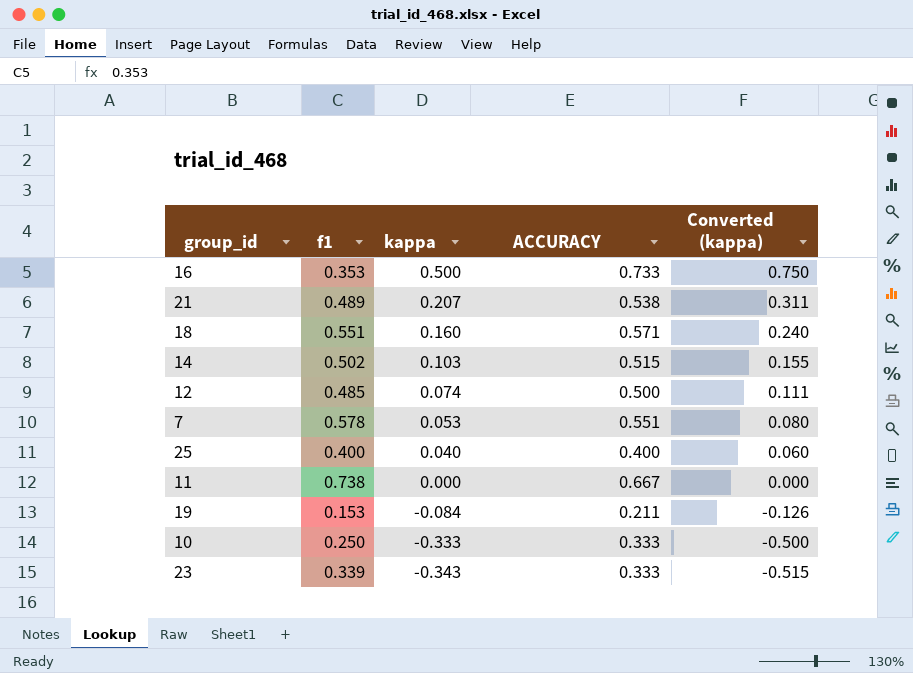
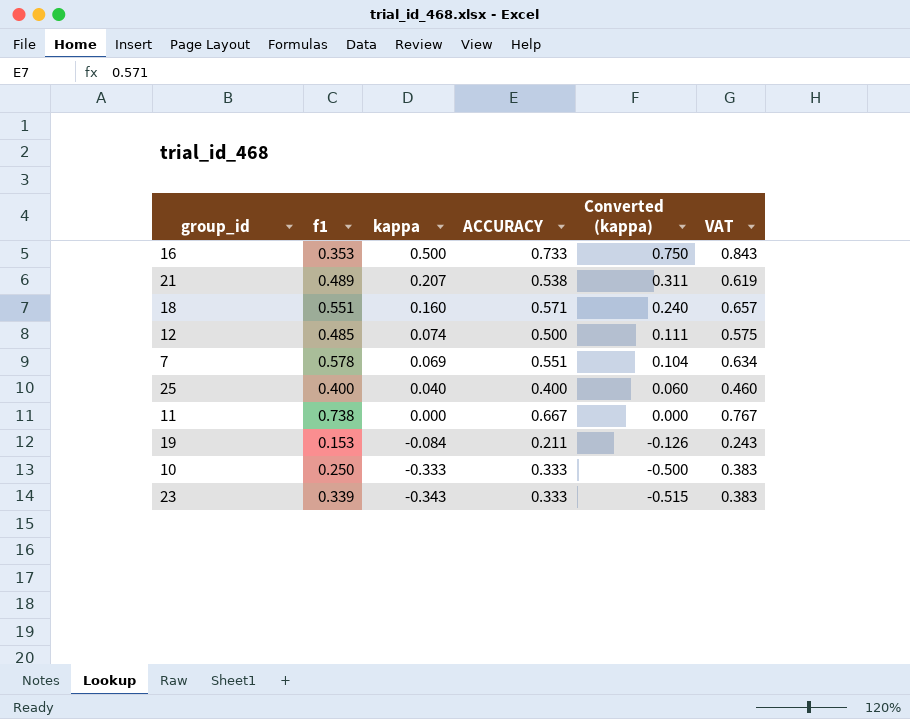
column VAT | formula: none -> [ACCURACY] * 1.15
row 14: 0.502 | 0.103 | 0.515 | 0.155 -> none
7 | kappa: 0.053 -> 0.069
7 | Converted (kappa): 0.080 -> 0.104

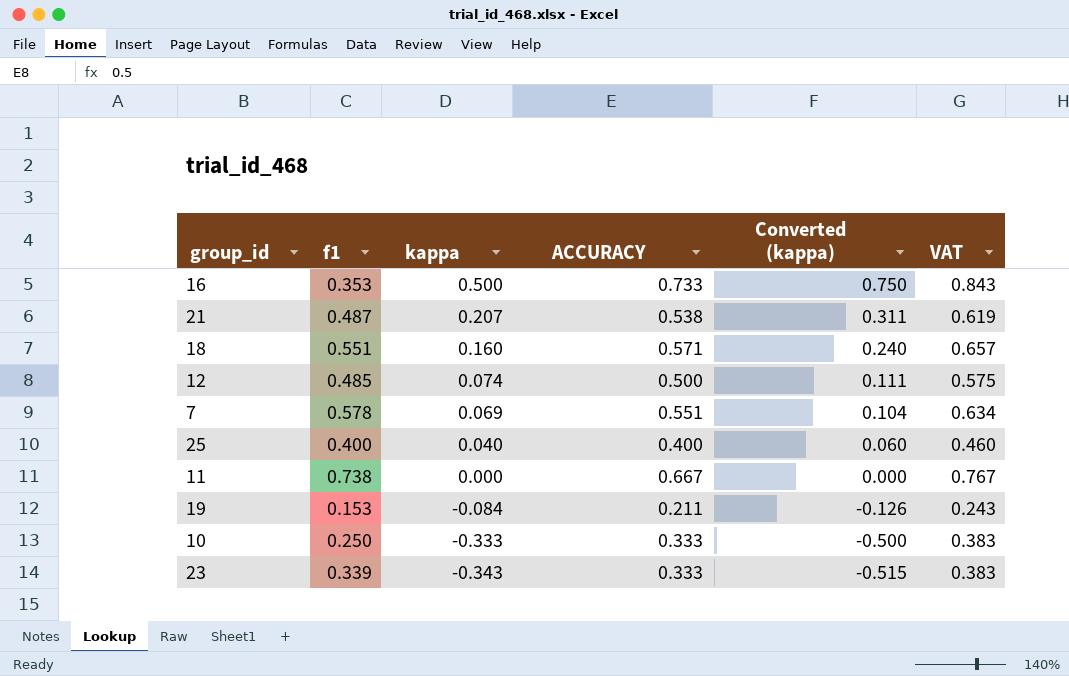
21 | f1: 0.489 -> 0.487

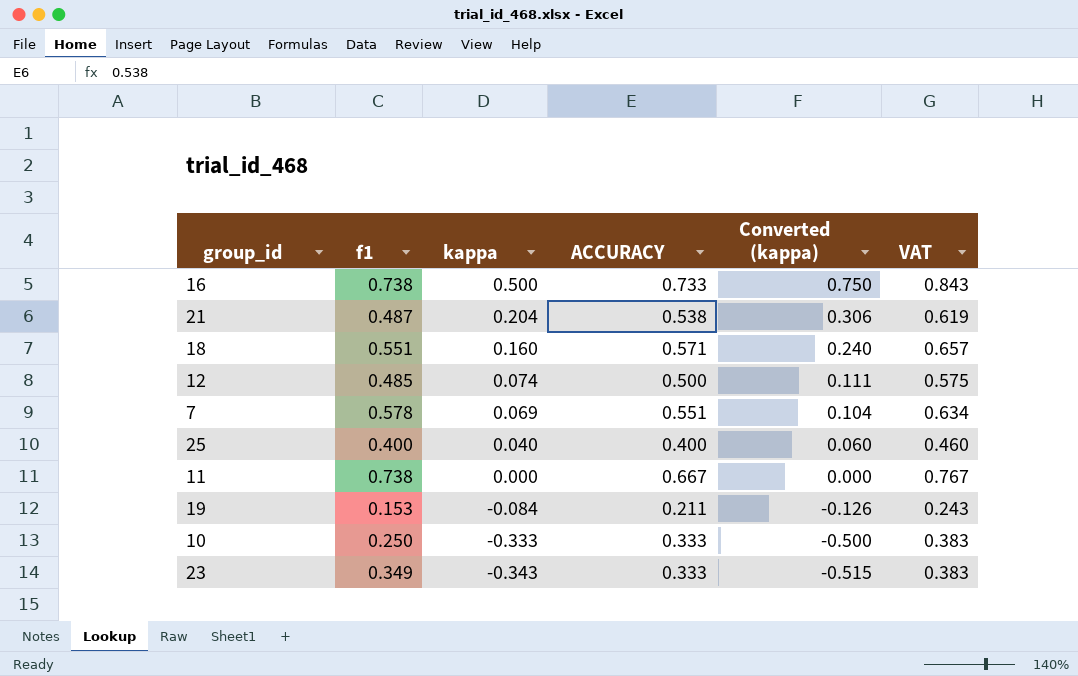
16 | f1: 0.353 -> 0.738
21 | kappa: 0.207 -> 0.204
21 | Converted (kappa): 0.311 -> 0.306
23 | f1: 0.339 -> 0.349

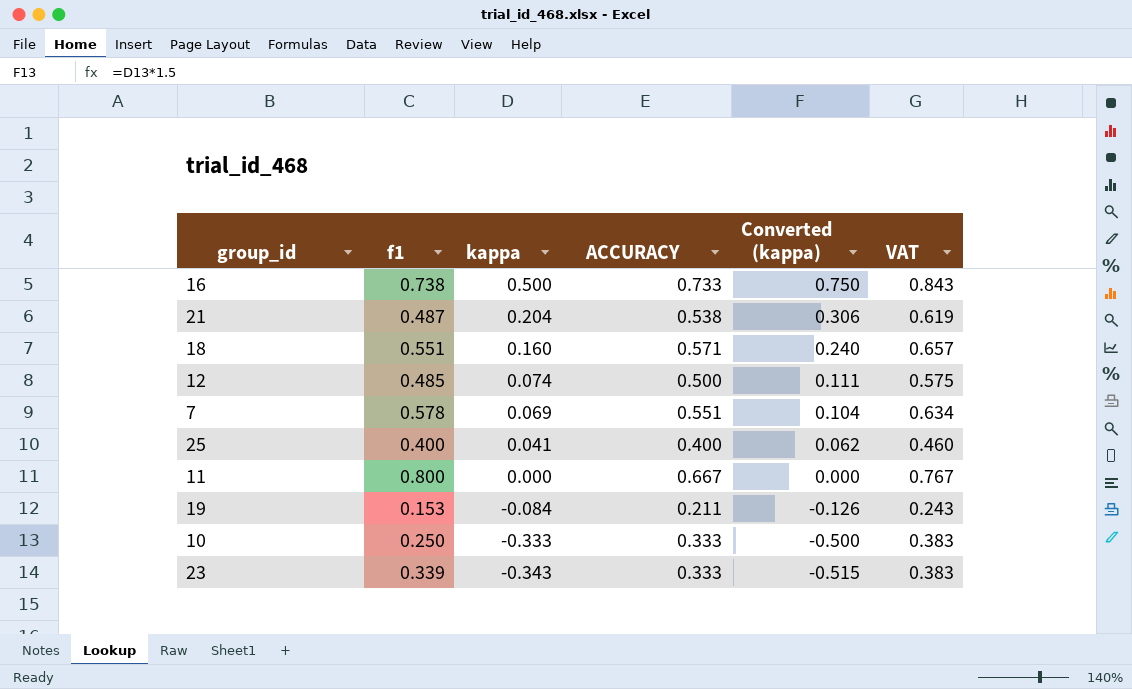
25 | kappa: 0.040 -> 0.041
25 | Converted (kappa): 0.060 -> 0.062
11 | f1: 0.738 -> 0.800
23 | f1: 0.349 -> 0.339

